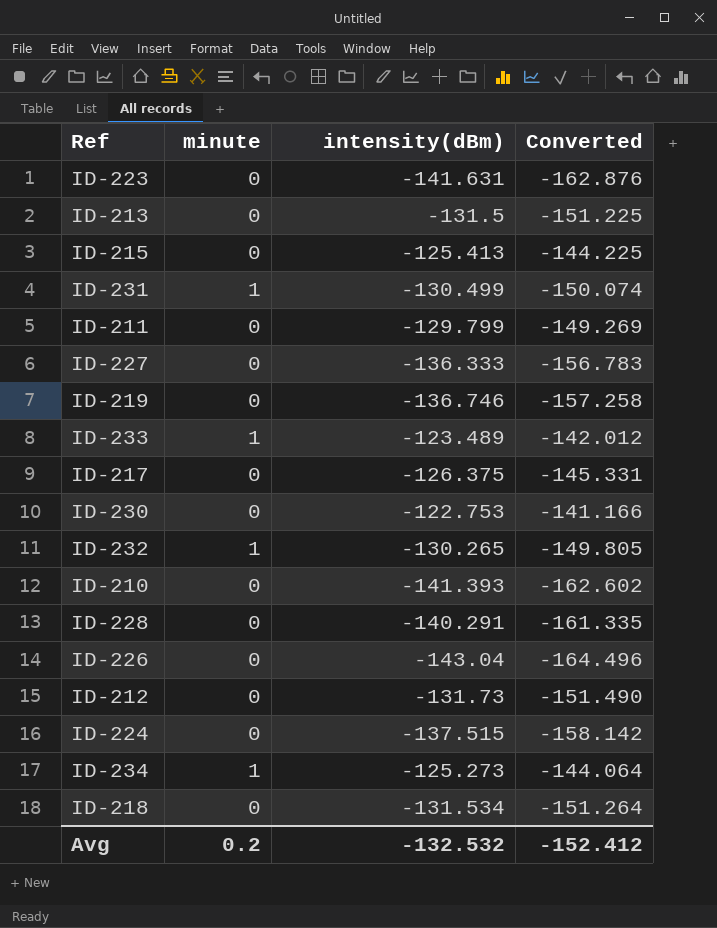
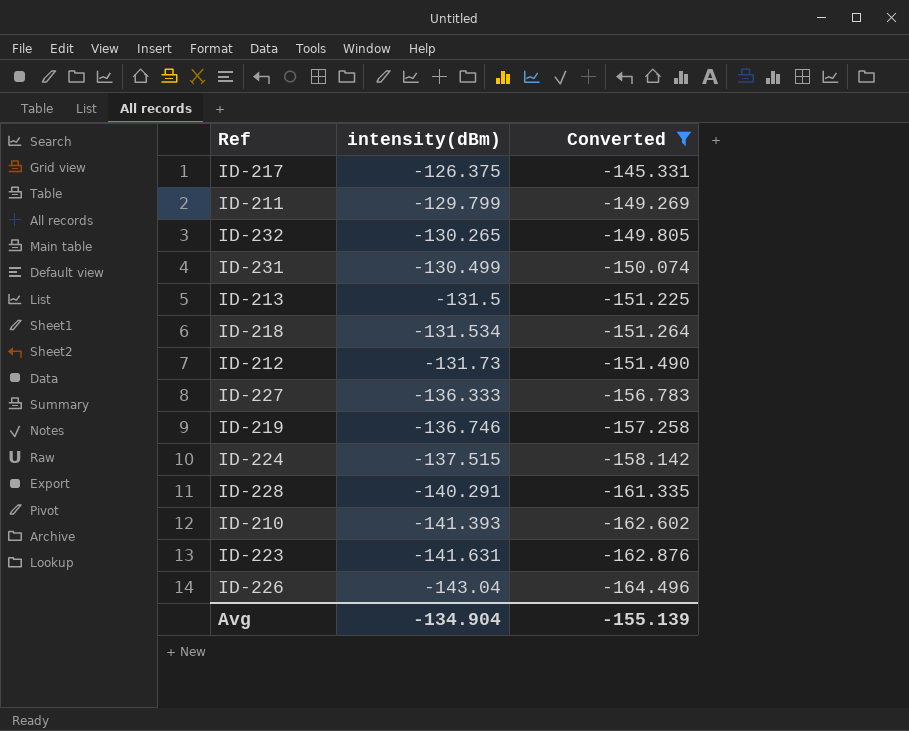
filter: none -> Converted <= -145.331
row order: none -> intensity(dBm) descending
column minute | position: 2 -> none
Avg | intensity(dBm): -132.532 -> -134.904
Avg | Converted: -152.412 -> -155.139

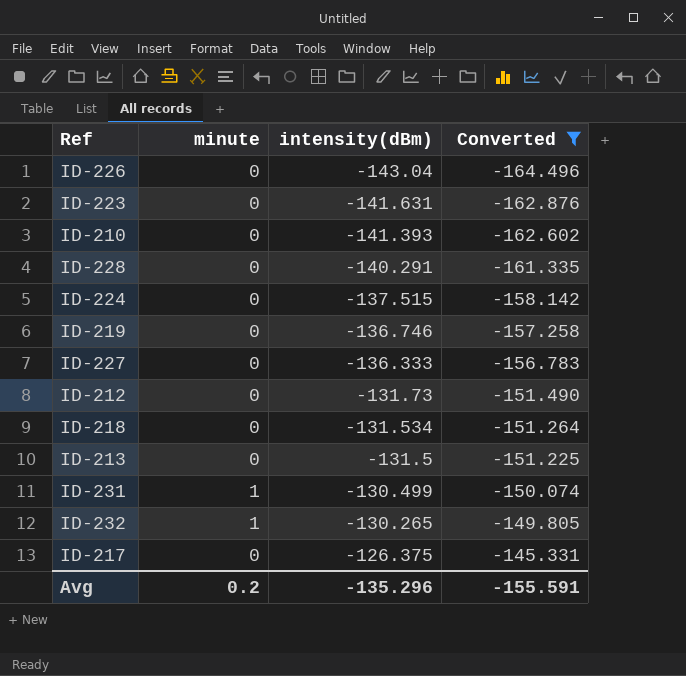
row order: intensity(dBm) descending -> intensity(dBm) ascending
column minute | position: none -> 2
row ID-211: -129.799 | -149.269 -> none
Avg | intensity(dBm): -134.904 -> -135.296
Avg | Converted: -155.139 -> -155.591

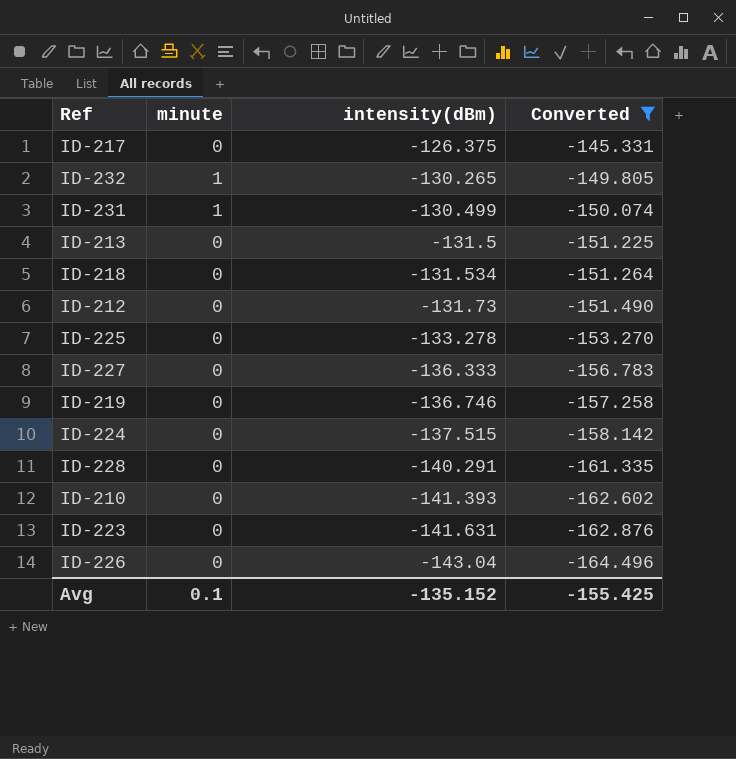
row order: intensity(dBm) ascending -> intensity(dBm) descending
row ID-225: none -> 0 | -133.278 | -153.270
Avg | minute: 0.2 -> 0.1
Avg | intensity(dBm): -135.296 -> -135.152
Avg | Converted: -155.591 -> -155.425

